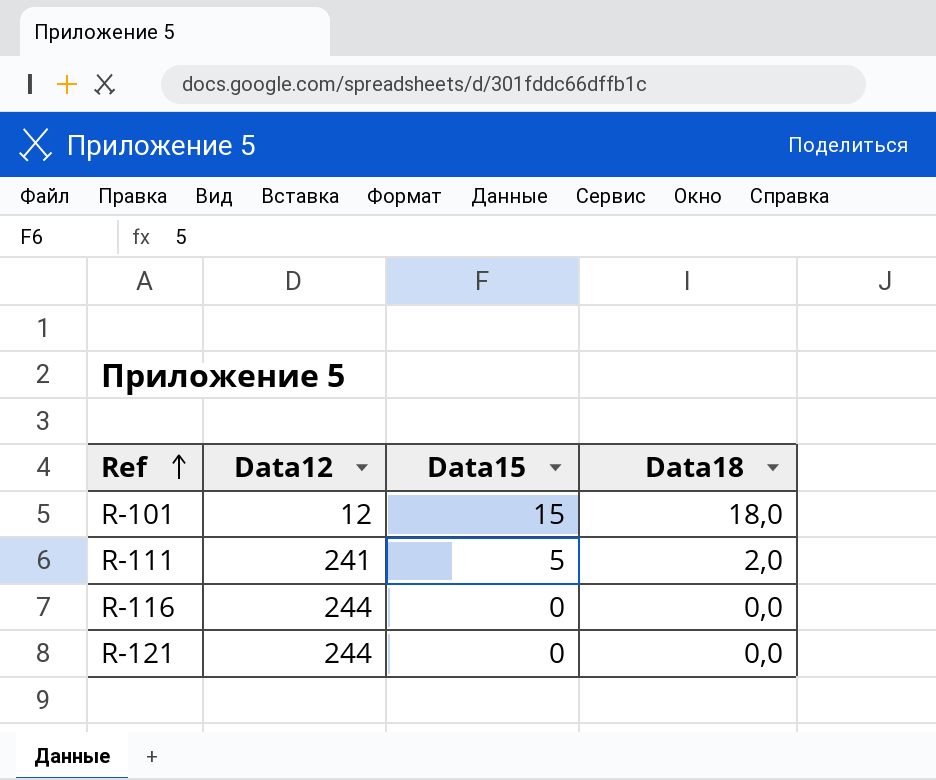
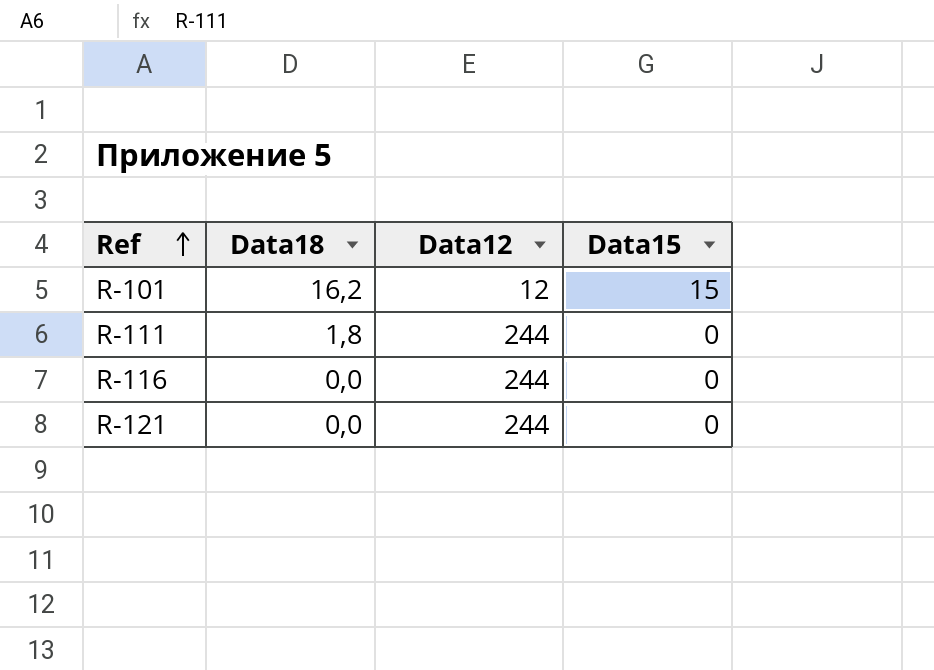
column Data18 | position: 4 -> 2
R-101 | Data18: 18,0 -> 16,2
R-111 | Data18: 2,0 -> 1,8
R-111 | Data12: 241 -> 244
R-111 | Data15: 5 -> 0

